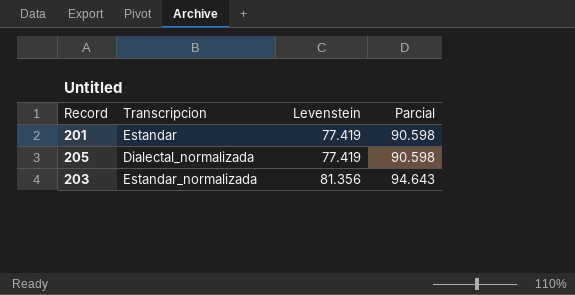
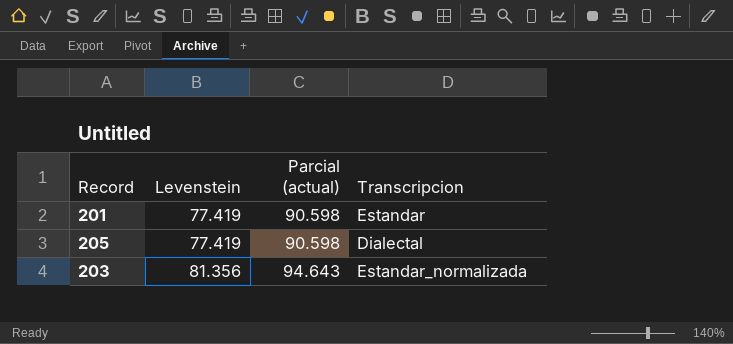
column name: Parcial -> Parcial (actual)
column Transcripcion | position: 2 -> 4
205 | Transcripcion: Dialectal_normalizada -> Dialectal

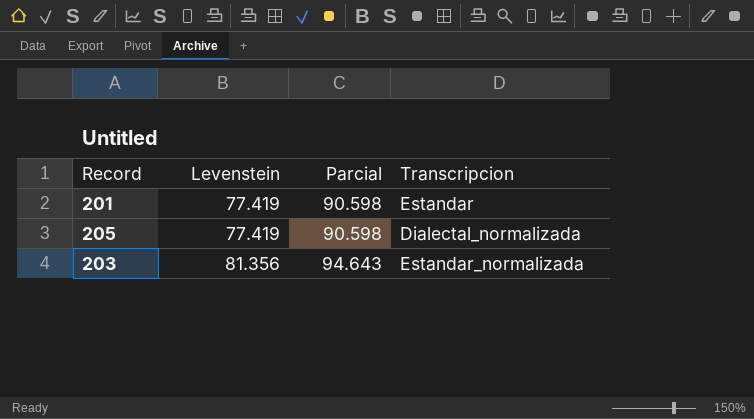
column name: Parcial (actual) -> Parcial
205 | Transcripcion: Dialectal -> Dialectal_normalizada

